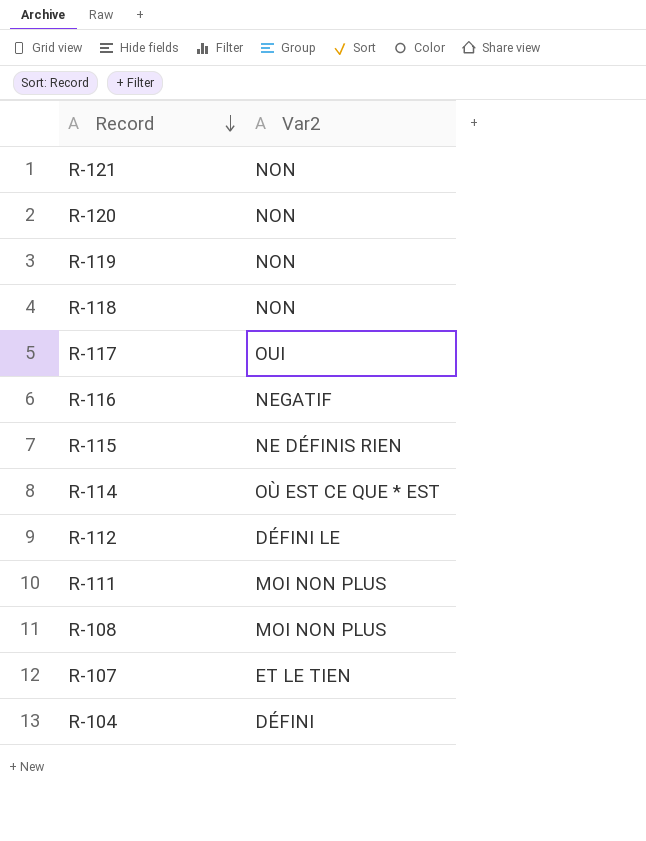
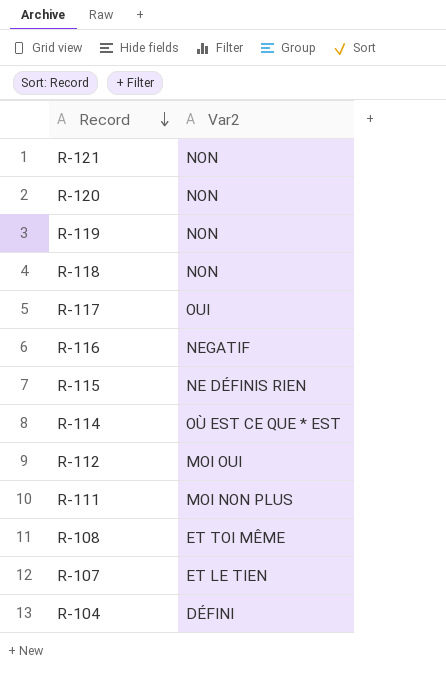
R-112 | Var2: DÉFINI LE -> MOI OUI
R-108 | Var2: MOI NON PLUS -> ET TOI MÊME

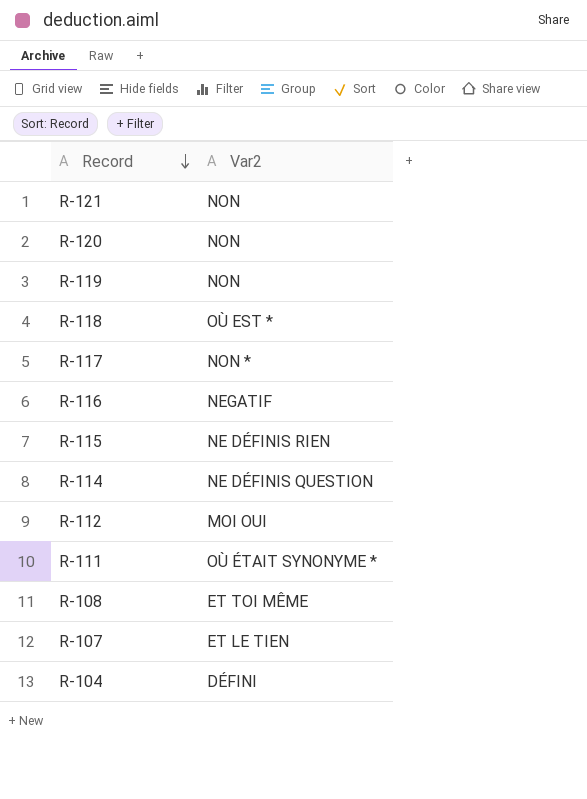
R-118 | Var2: NON -> OÙ EST *
R-117 | Var2: OUI -> NON *
R-114 | Var2: OÙ EST CE QUE * EST -> NE DÉFINIS QUESTION
R-111 | Var2: MOI NON PLUS -> OÙ ÉTAIT SYNONYME *

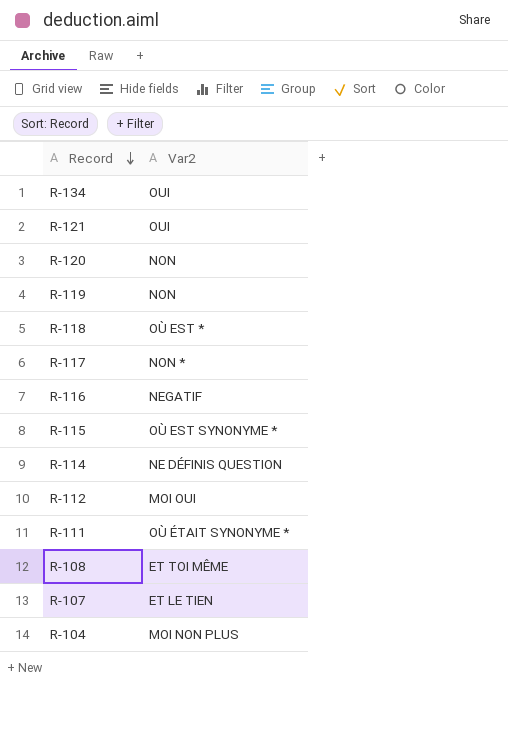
row R-134: none -> OUI
R-121 | Var2: NON -> OUI
R-115 | Var2: NE DÉFINIS RIEN -> OÙ EST SYNONYME *
R-104 | Var2: DÉFINI -> MOI NON PLUS

